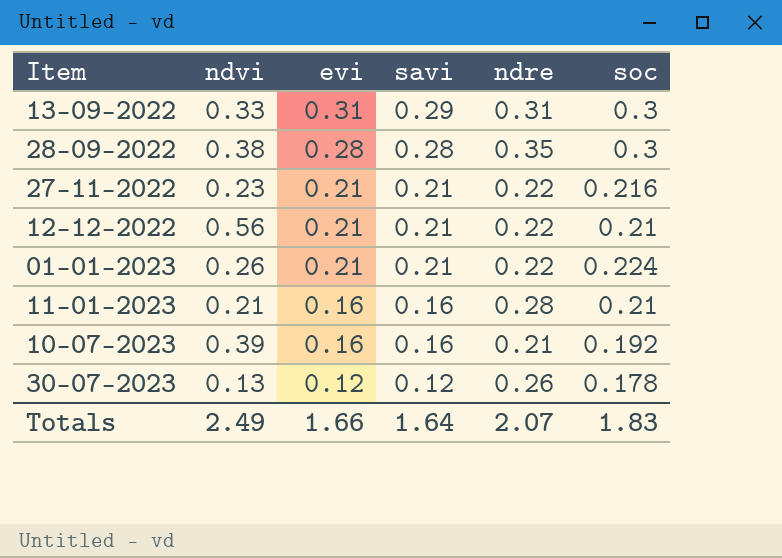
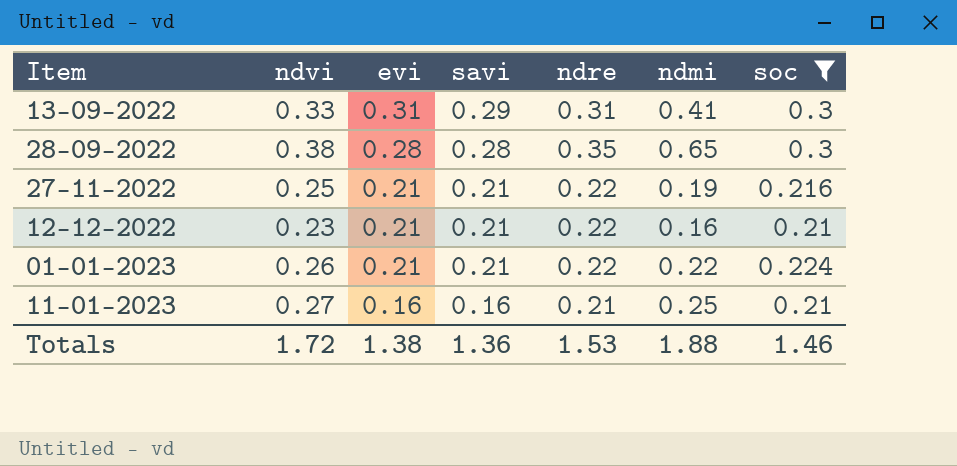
filter: none -> soc >= 0.21
column ndmi | position: none -> 6
27-11-2022 | ndvi: 0.23 -> 0.25
12-12-2022 | ndvi: 0.56 -> 0.23
11-01-2023 | ndvi: 0.21 -> 0.27
11-01-2023 | ndre: 0.28 -> 0.21
Totals | ndvi: 2.49 -> 1.72
Totals | evi: 1.66 -> 1.38
Totals | savi: 1.64 -> 1.36
Totals | ndre: 2.07 -> 1.53
Totals | soc: 1.83 -> 1.46

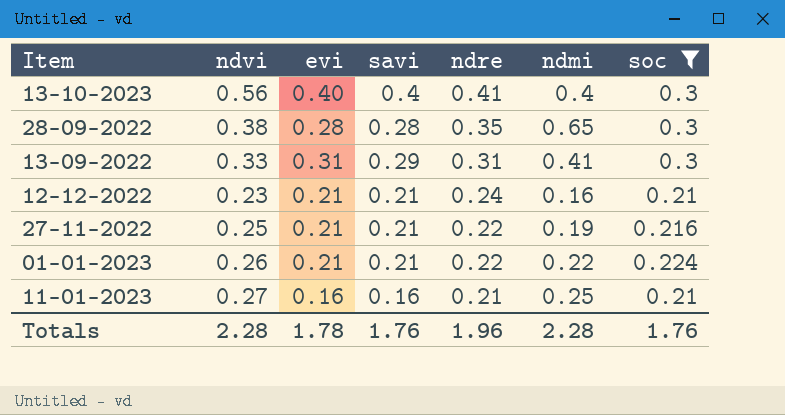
row order: Item ascending -> ndre descending
row 13-10-2023: none -> 0.56 | 0.40 | 0.4 | 0.41 | 0.4 | 0.3
12-12-2022 | ndre: 0.22 -> 0.24
Totals | ndvi: 1.72 -> 2.28
Totals | evi: 1.38 -> 1.78
Totals | savi: 1.36 -> 1.76
Totals | ndre: 1.53 -> 1.96
Totals | ndmi: 1.88 -> 2.28
Totals | soc: 1.46 -> 1.76

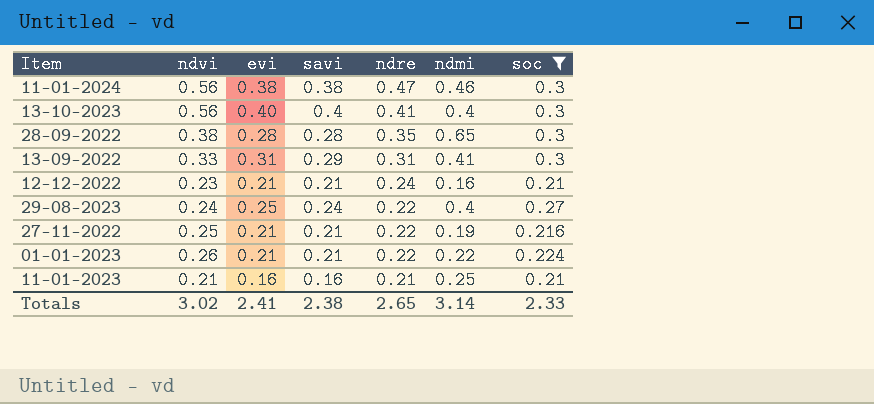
row 11-01-2024: none -> 0.56 | 0.38 | 0.38 | 0.47 | 0.46 | 0.3
row 29-08-2023: none -> 0.24 | 0.25 | 0.24 | 0.22 | 0.4 | 0.27
11-01-2023 | ndvi: 0.27 -> 0.21
Totals | ndvi: 2.28 -> 3.02
Totals | evi: 1.78 -> 2.41
Totals | savi: 1.76 -> 2.38
Totals | ndre: 1.96 -> 2.65
Totals | ndmi: 2.28 -> 3.14
Totals | soc: 1.76 -> 2.33

